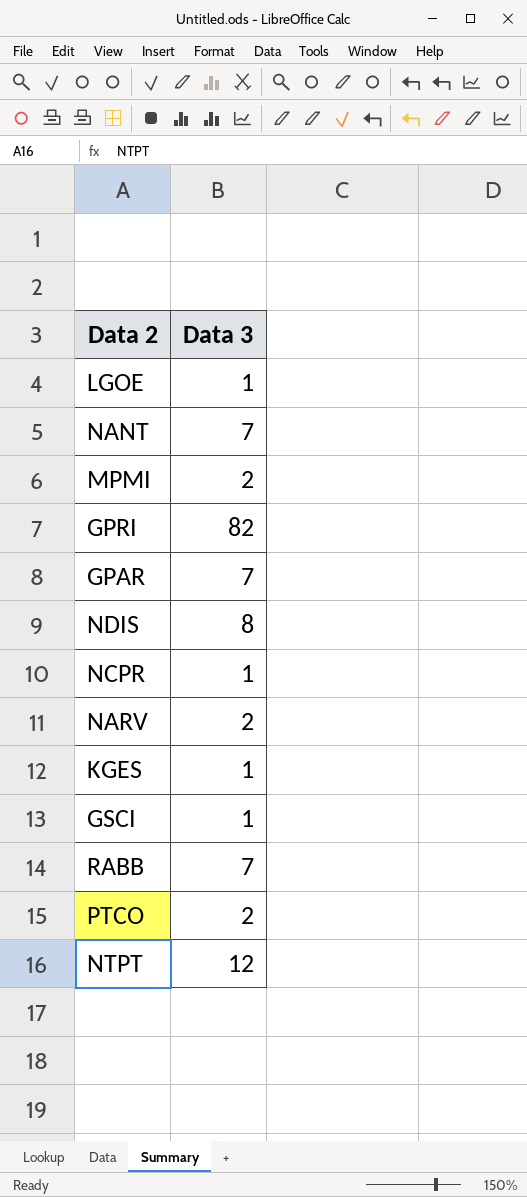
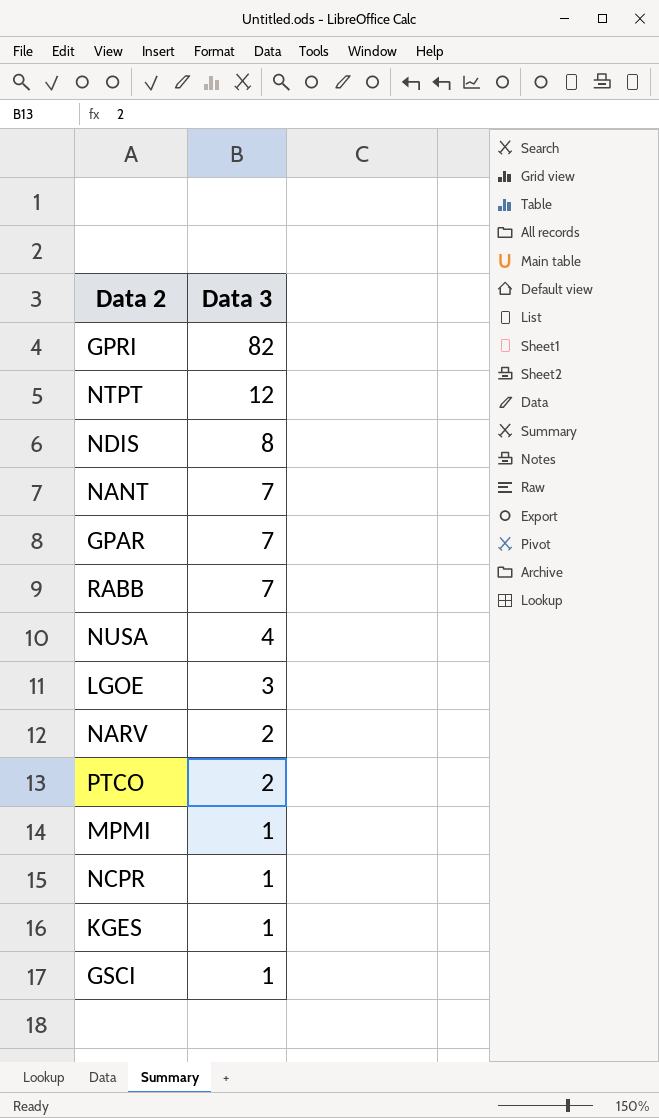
row order: none -> Data 3 descending
row NUSA: none -> 4
LGOE | Data 3: 1 -> 3
MPMI | Data 3: 2 -> 1

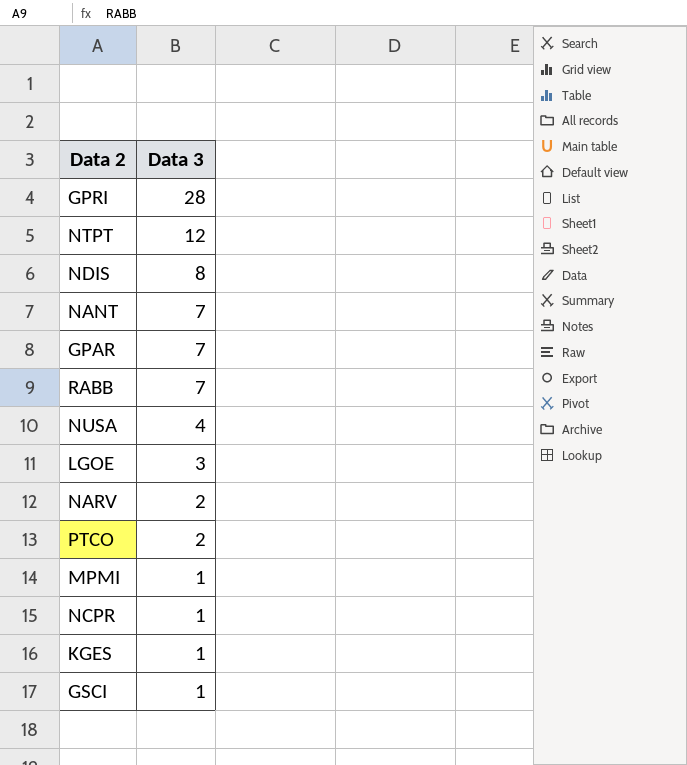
GPRI | Data 3: 82 -> 28

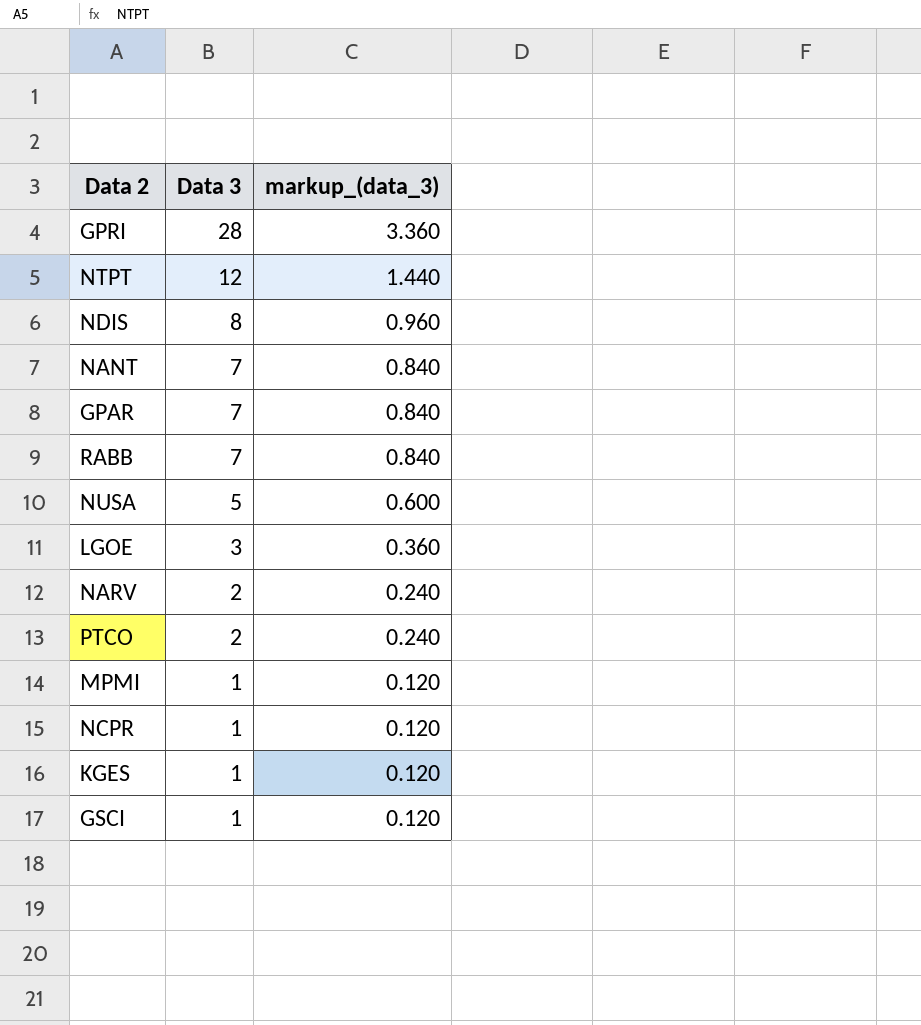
column markup_(data_3) | formula: none -> [Data 3] * 0.12
NUSA | Data 3: 4 -> 5

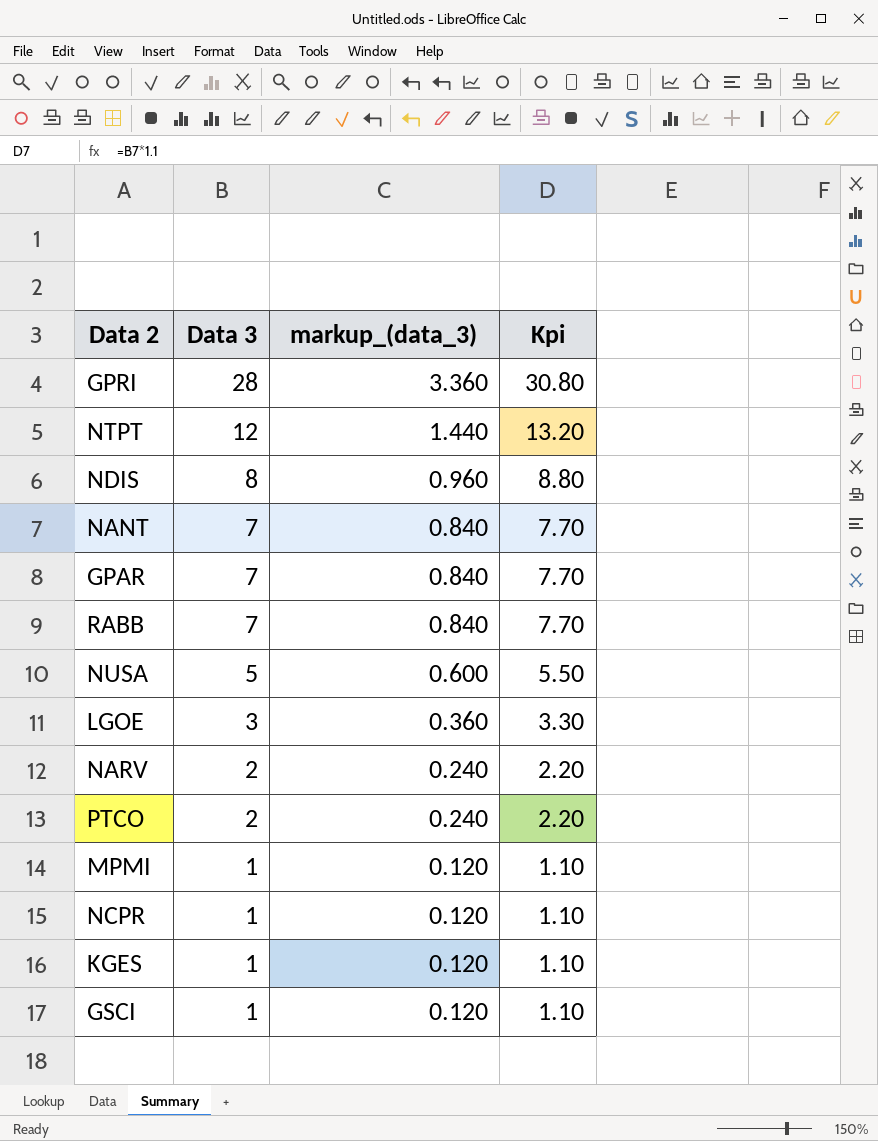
column Kpi | formula: none -> [Data 3] * 1.1

